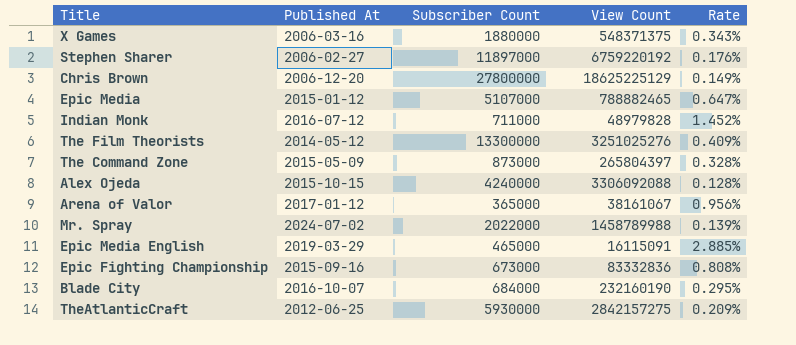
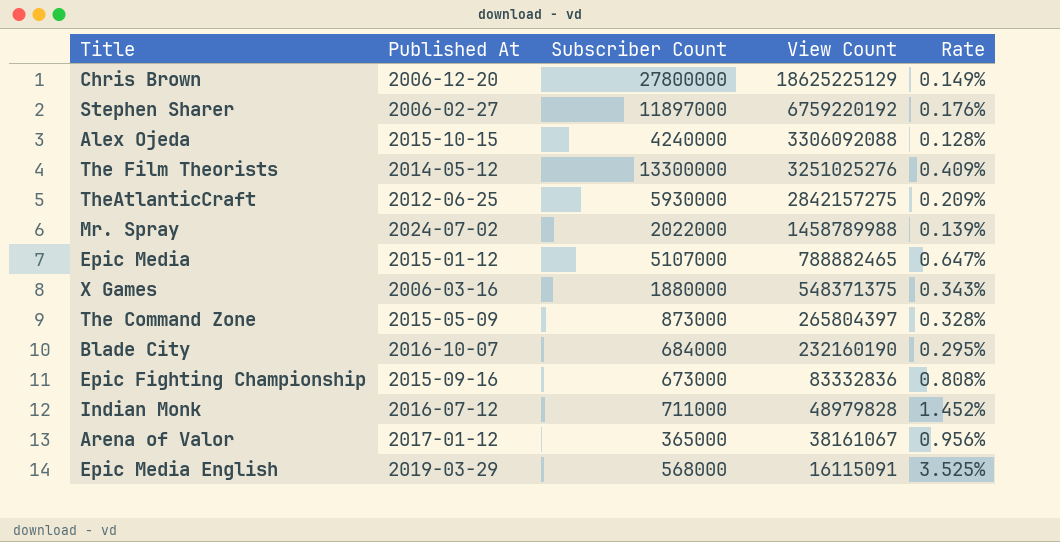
row order: none -> View Count descending
Epic Media English | Subscriber Count: 465000 -> 568000
Epic Media English | Rate: 2.885% -> 3.525%

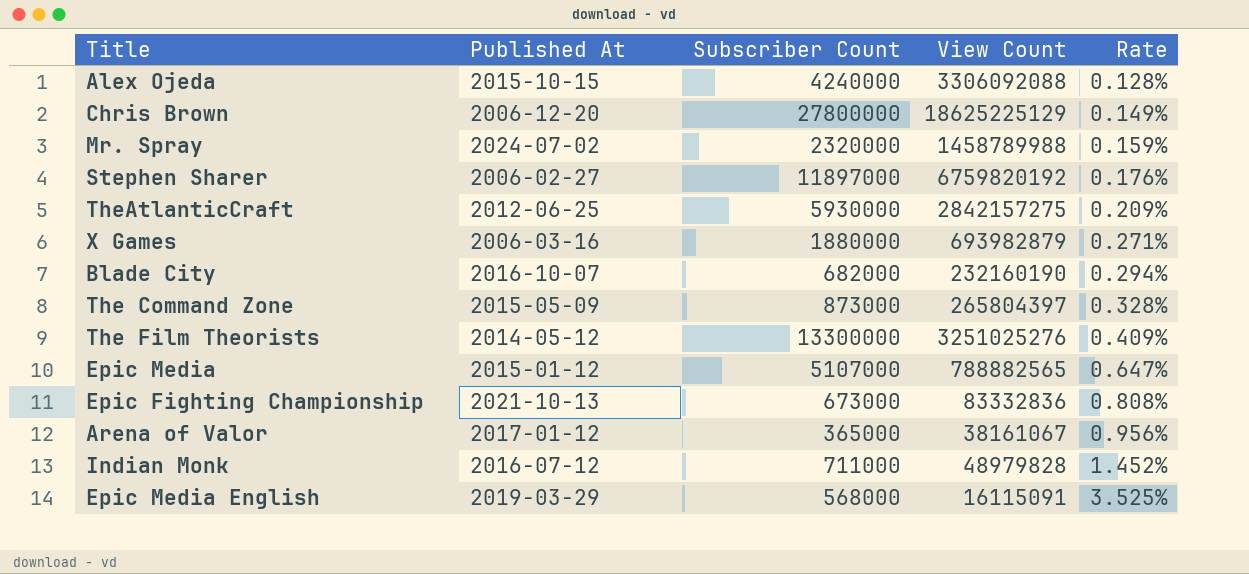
row order: View Count descending -> Rate ascending
Mr. Spray | Subscriber Count: 2022000 -> 2320000
Mr. Spray | Rate: 0.139% -> 0.159%
Stephen Sharer | View Count: 6759220192 -> 6759820192
X Games | View Count: 548371375 -> 693982879
X Games | Rate: 0.343% -> 0.271%
Blade City | Subscriber Count: 684000 -> 682000
Blade City | Rate: 0.295% -> 0.294%
Epic Media | View Count: 788882465 -> 788882565
Epic Fighting Championship | Published At: 2015-09-16 -> 2021-10-13

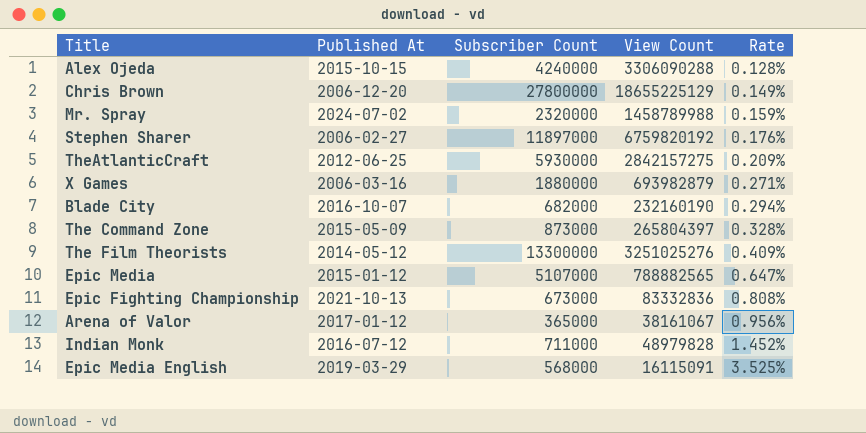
Alex Ojeda | View Count: 3306092088 -> 3306090288
Chris Brown | View Count: 18625225129 -> 18655225129

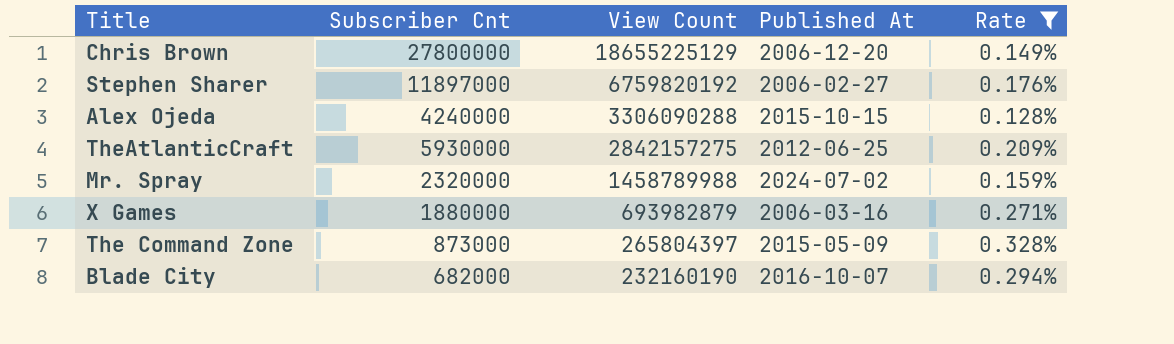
filter: none -> Rate <= 0.328%
row order: Rate ascending -> View Count descending
column name: Subscriber Count -> Subscriber Cnt
column Published At | position: 2 -> 4

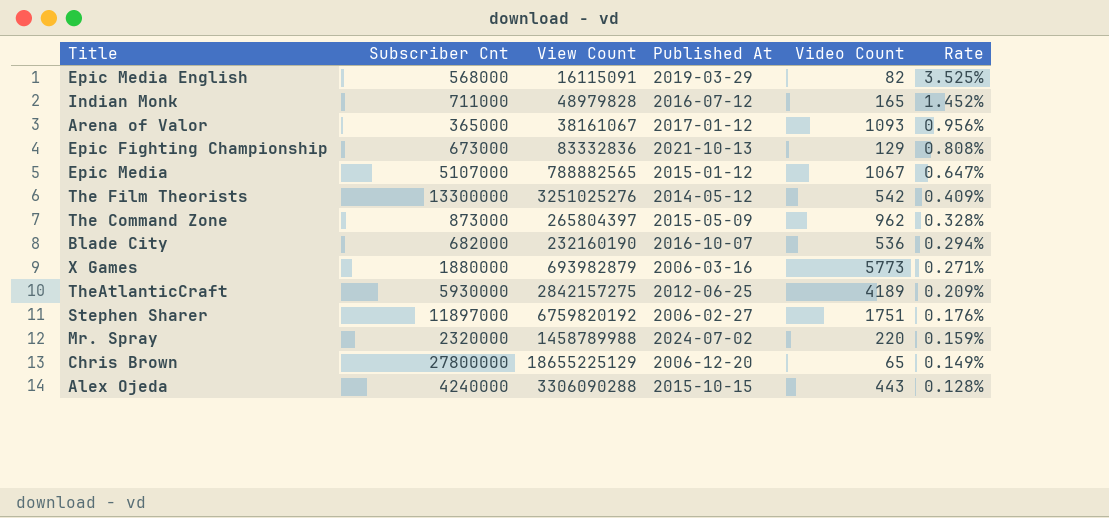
filter: Rate <= 0.328% -> none
row order: View Count descending -> Rate descending
column Video Count | position: none -> 5

